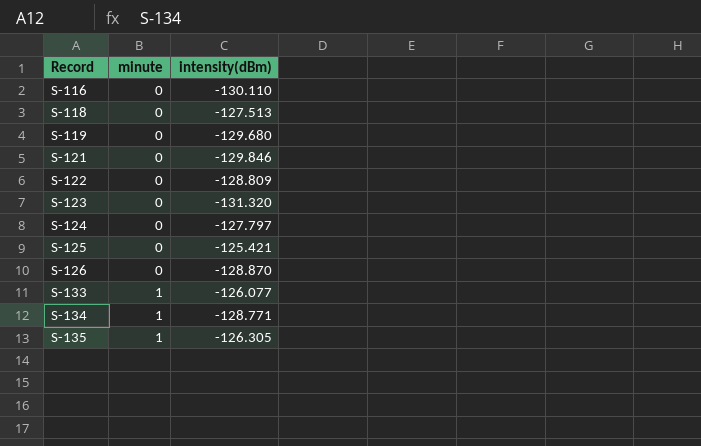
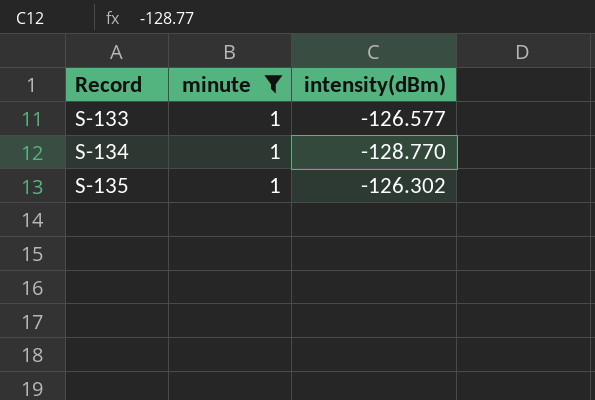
filter: none -> minute = 1
S-133 | intensity(dBm): -126.077 -> -126.577
S-134 | intensity(dBm): -128.771 -> -128.770
S-135 | intensity(dBm): -126.305 -> -126.302

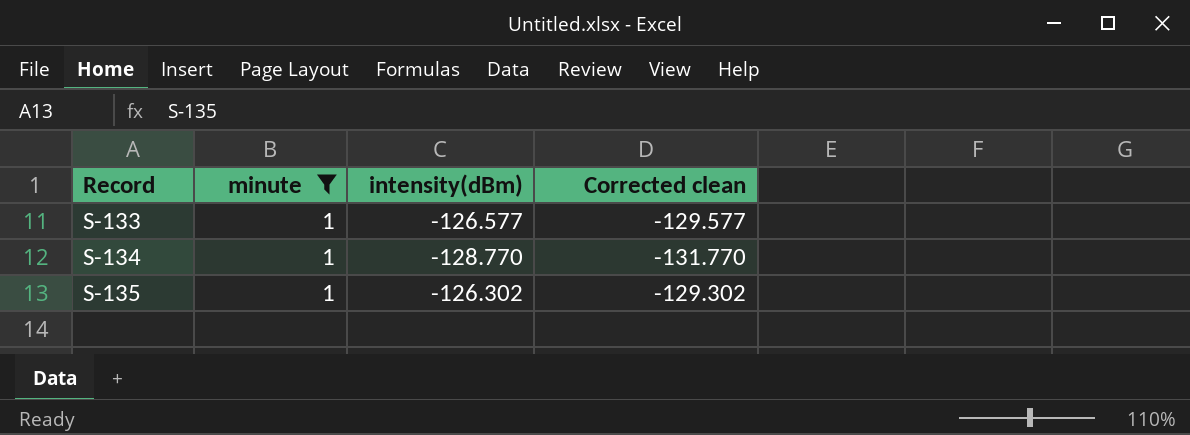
column Corrected clean | formula: none -> [intensity(dBm)] - 3

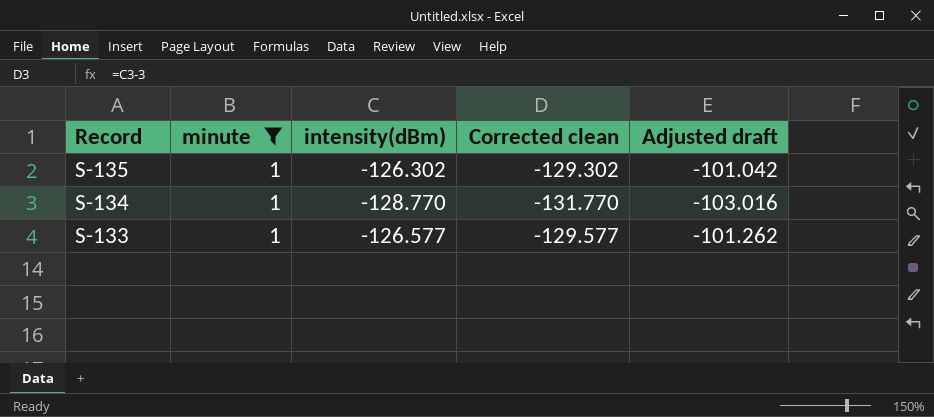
row order: Record ascending -> Record descending
column Adjusted draft | formula: none -> [intensity(dBm)] * 0.8

